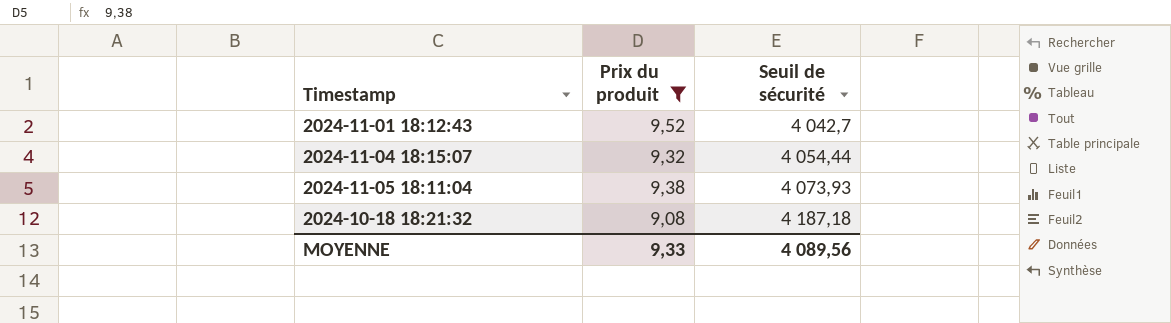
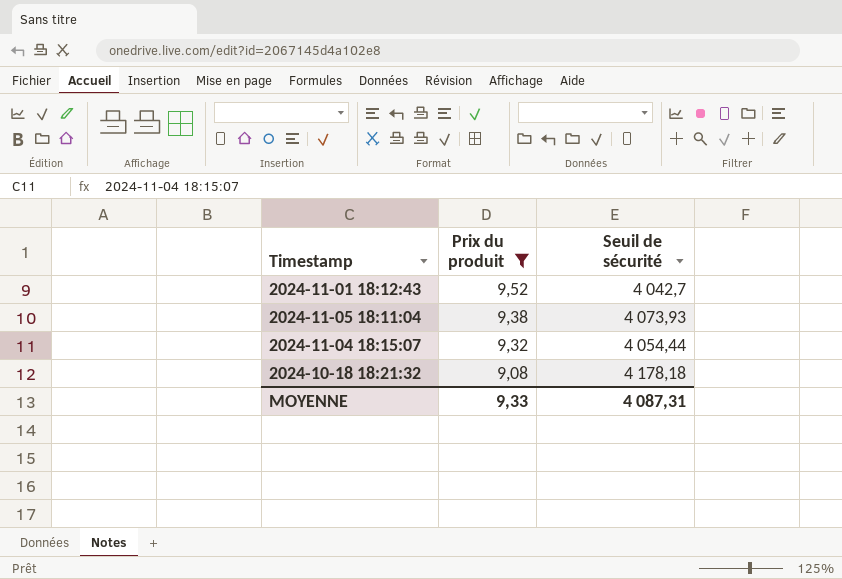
row order: Seuil de sécurité ascending -> Prix du produit descending
2024-10-18 18:21:32 | Seuil de sécurité: 4 187,18 -> 4 178,18
MOYENNE | Seuil de sécurité: 4 089,56 -> 4 087,31

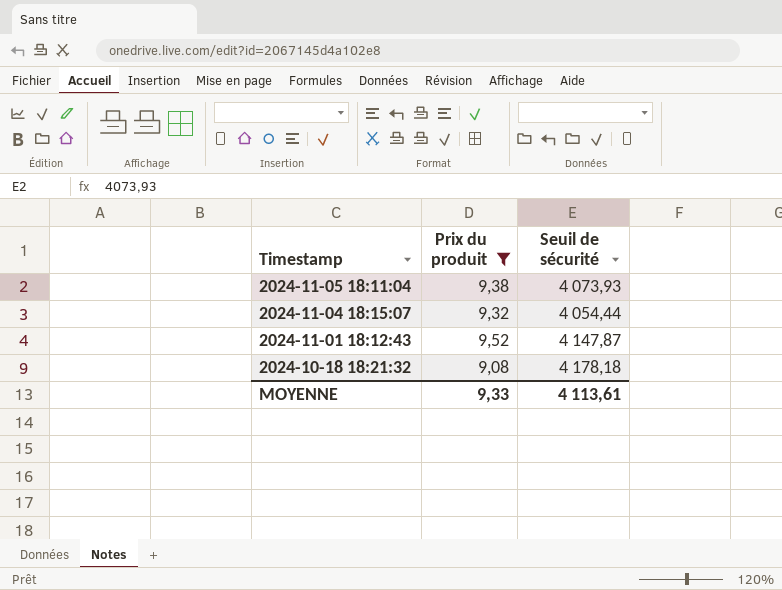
row order: Prix du produit descending -> Timestamp descending
2024-11-01 18:12:43 | Seuil de sécurité: 4 042,7 -> 4 147,87
MOYENNE | Seuil de sécurité: 4 087,31 -> 4 113,61

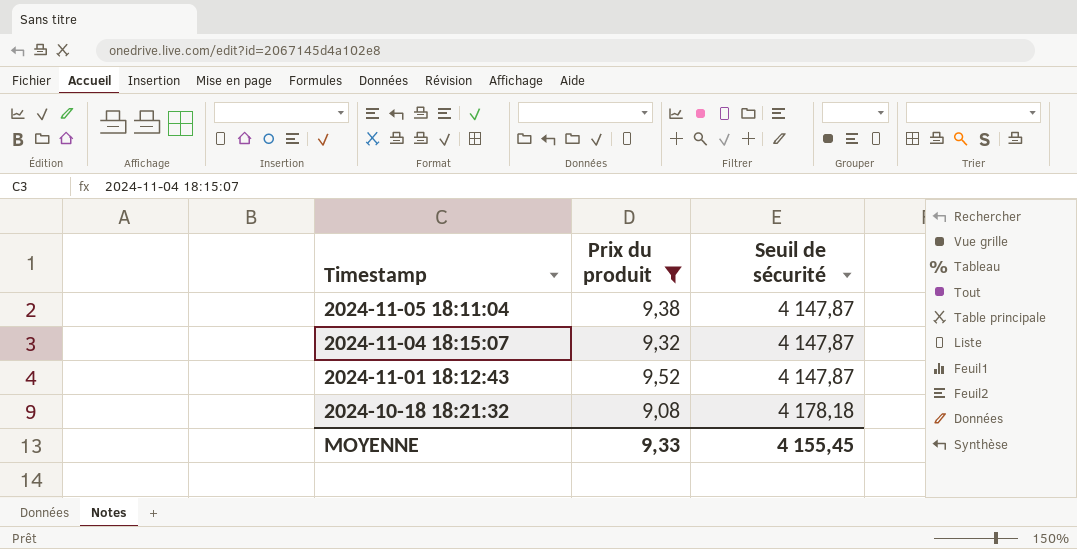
2024-11-05 18:11:04 | Seuil de sécurité: 4 073,93 -> 4 147,87
2024-11-04 18:15:07 | Seuil de sécurité: 4 054,44 -> 4 147,87
MOYENNE | Seuil de sécurité: 4 113,61 -> 4 155,45

